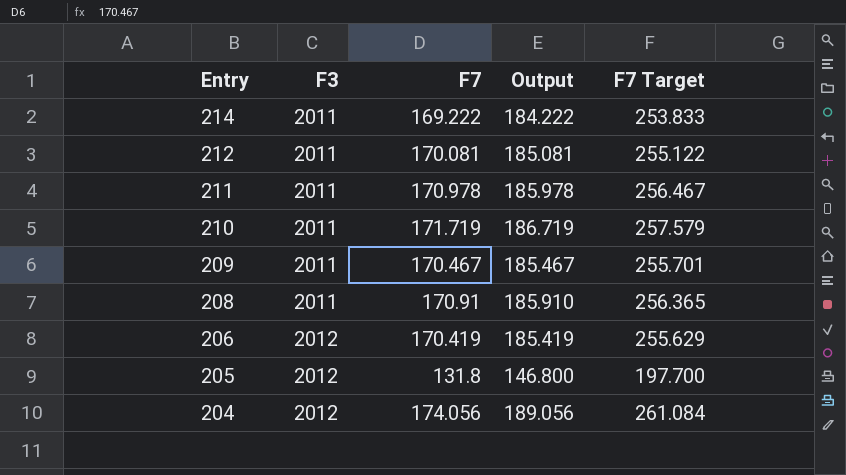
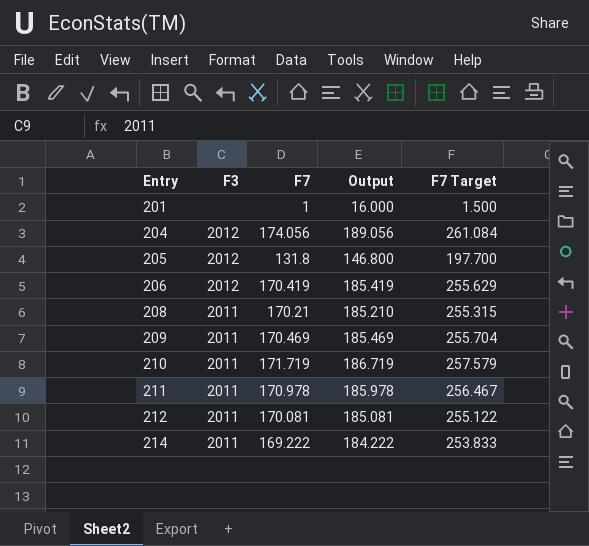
row order: Entry descending -> Entry ascending
row 201: none -> none | 1 | 16.000 | 1.500
208 | F7: 170.91 -> 170.21
208 | Output: 185.910 -> 185.210
208 | F7 Target: 256.365 -> 255.315
209 | F7: 170.467 -> 170.469
209 | Output: 185.467 -> 185.469
209 | F7 Target: 255.701 -> 255.704

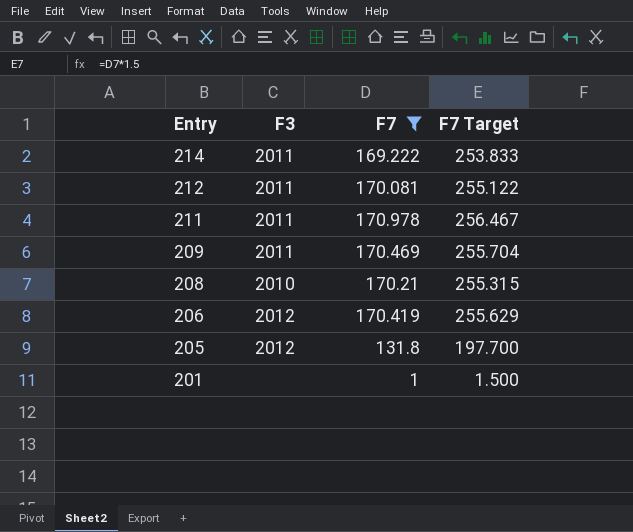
filter: none -> F7 <= 170.978
row order: Entry ascending -> Entry descending
column Output | formula: [F7] + 15 -> none
208 | F3: 2011 -> 2010

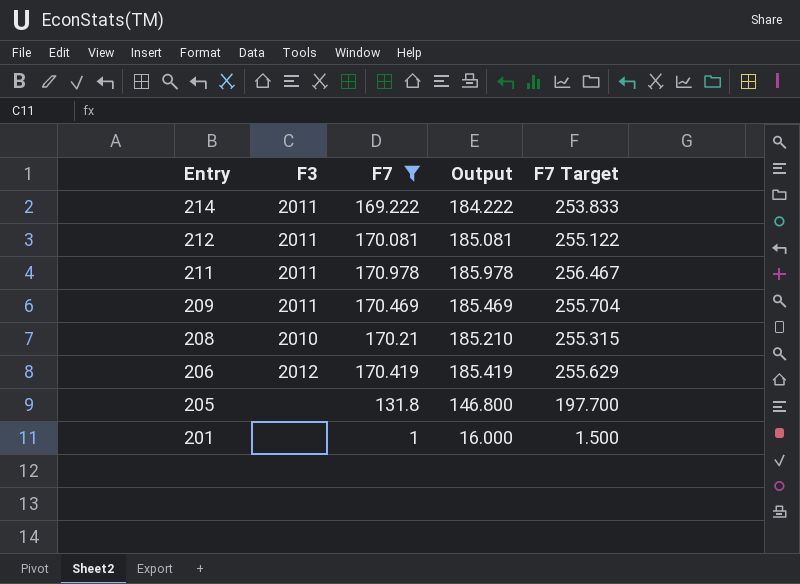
column Output | formula: none -> [F7] + 15
205 | F3: 2012 -> none

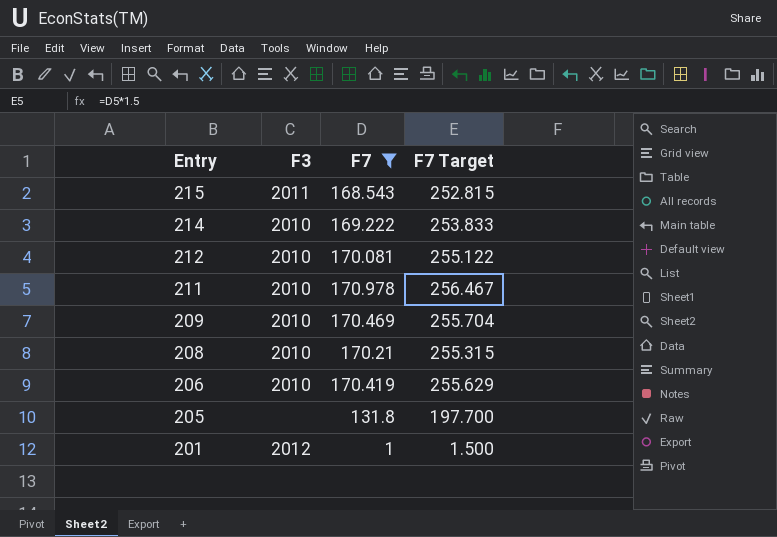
column Output | formula: [F7] + 15 -> none
row 215: none -> 2011 | 168.543 | 252.815
214 | F3: 2011 -> 2010
212 | F3: 2011 -> 2010
211 | F3: 2011 -> 2010
209 | F3: 2011 -> 2010
206 | F3: 2012 -> 2010
201 | F3: none -> 2012

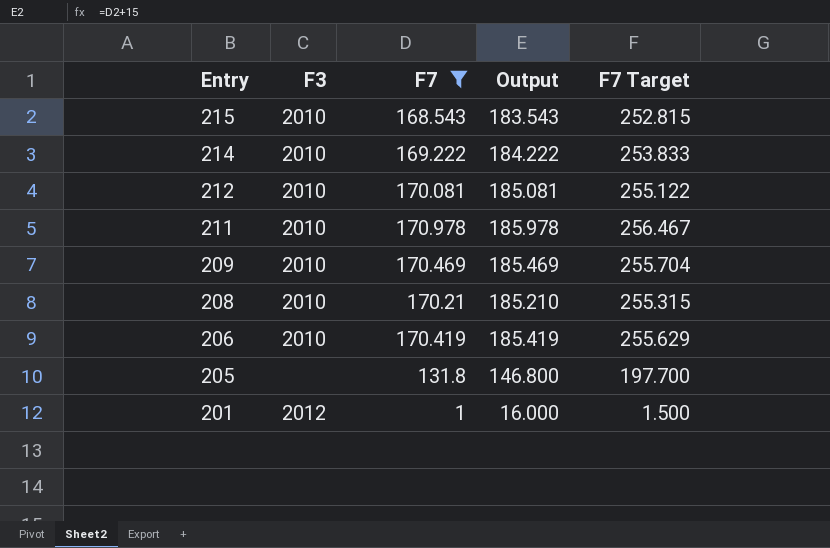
column Output | formula: none -> [F7] + 15
215 | F3: 2011 -> 2010

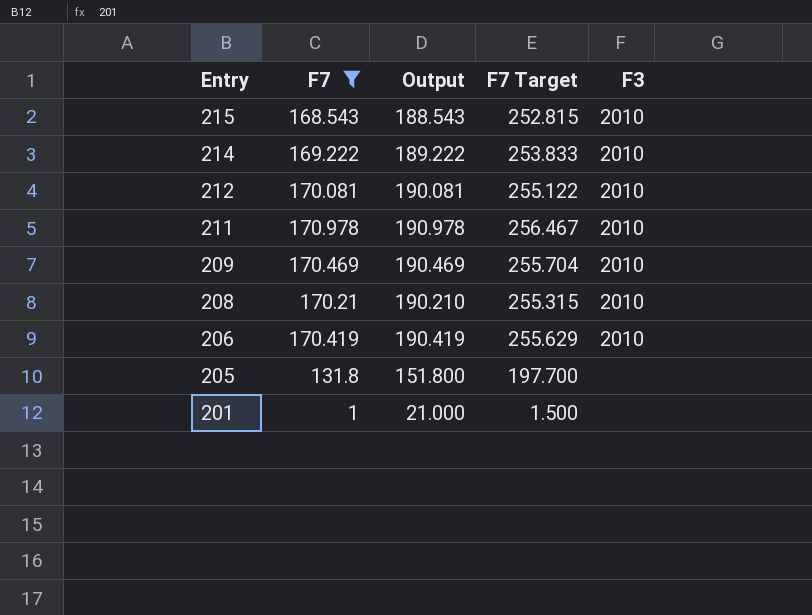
column Output | formula: [F7] + 15 -> [F7] + 20
column F3 | position: 2 -> 5
201 | F3: 2012 -> none

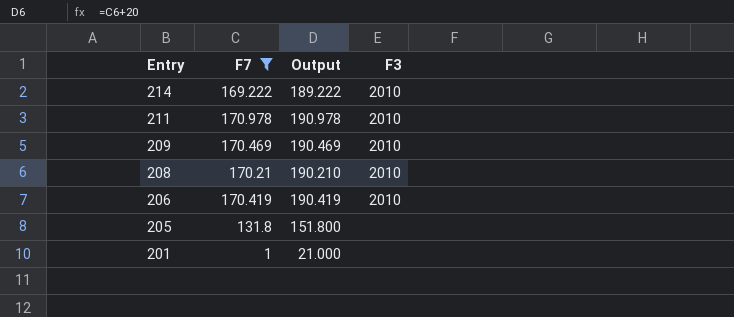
column F7 Target | formula: [F7] * 1.5 -> none
row 215: 168.543 | 188.543 | 252.815 | 2010 -> none
row 212: 170.081 | 190.081 | 255.122 | 2010 -> none

